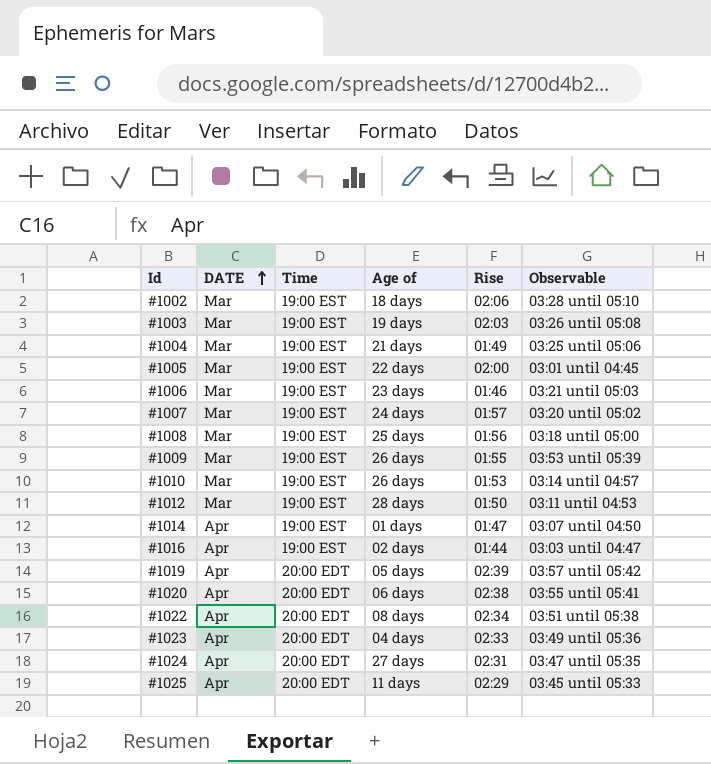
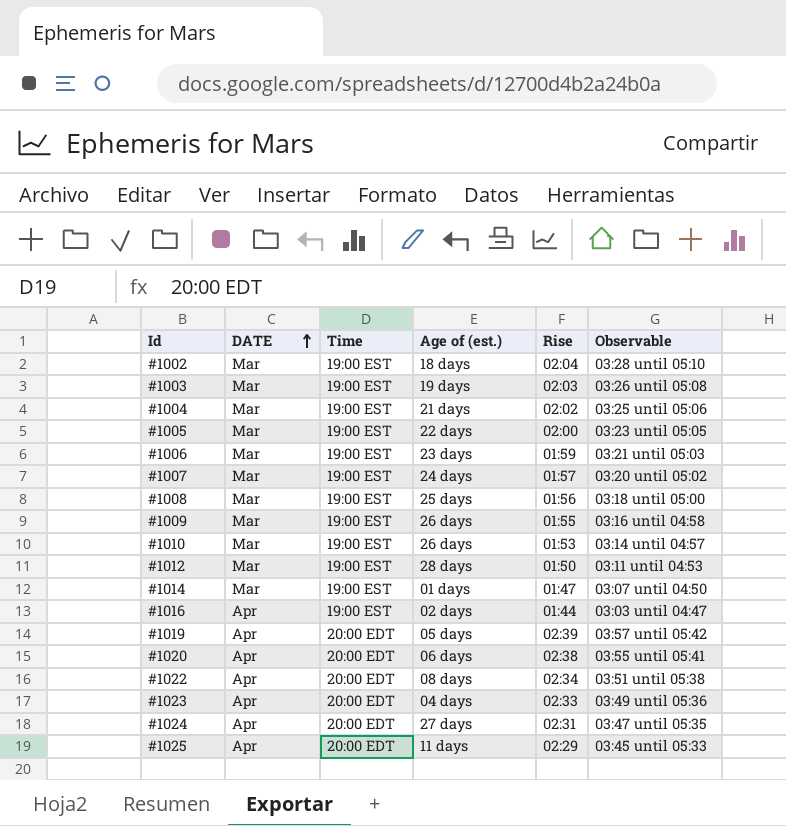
column name: Age of -> Age of (est.)
#1002 | Rise: 02:06 -> 02:04
#1004 | Rise: 01:49 -> 02:02
#1005 | Observable: 03:01 until 04:45 -> 03:23 until 05:05
#1006 | Rise: 01:46 -> 01:59
#1009 | Observable: 03:53 until 05:39 -> 03:16 until 04:58
#1014 | DATE: Apr -> Mar

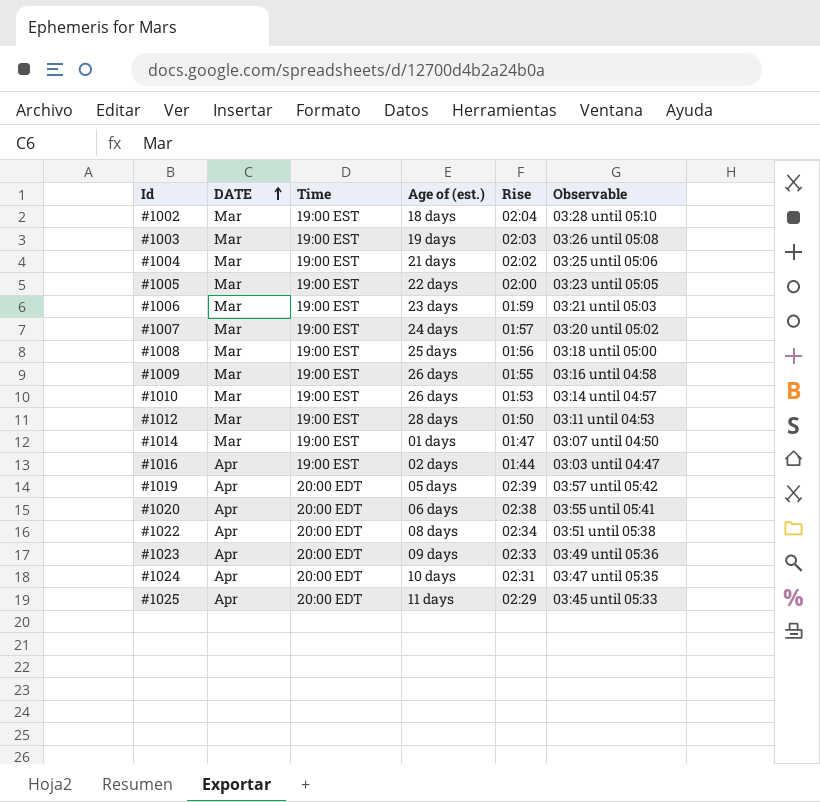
#1023 | Age of (est.): 04 days -> 09 days
#1024 | Age of (est.): 27 days -> 10 days

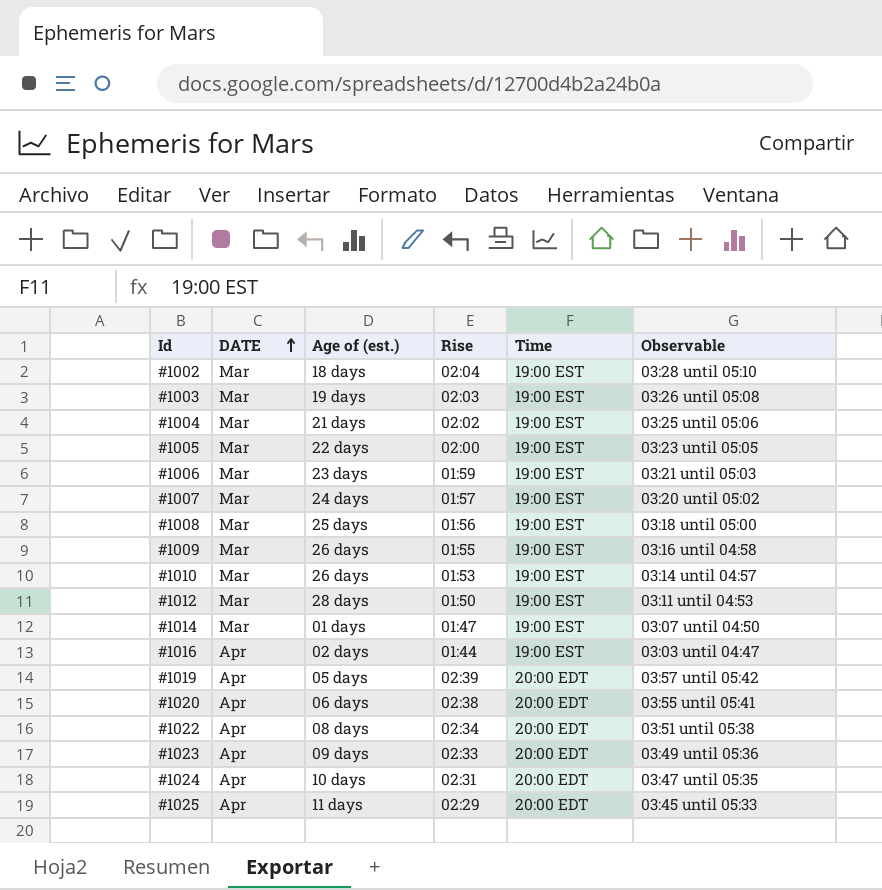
column Time | position: 3 -> 5

